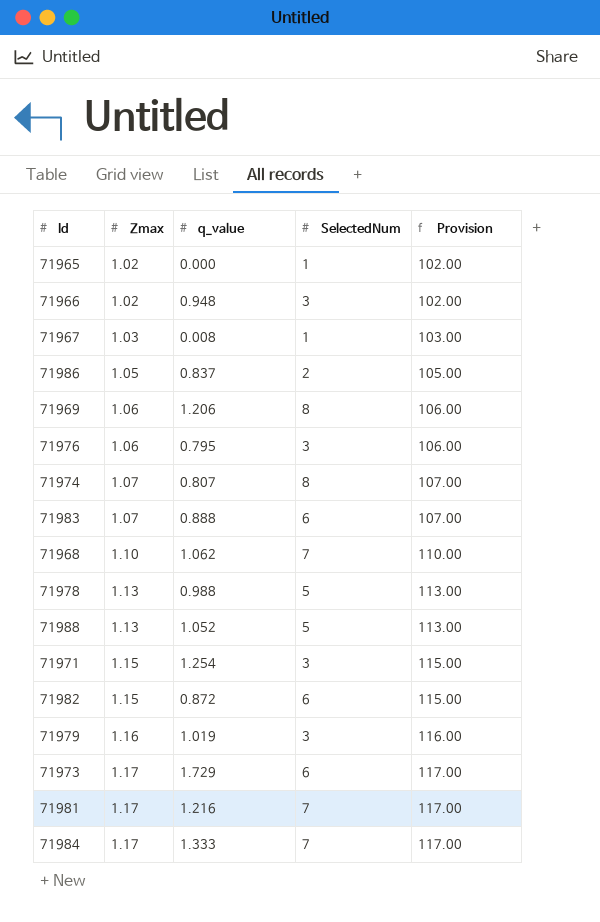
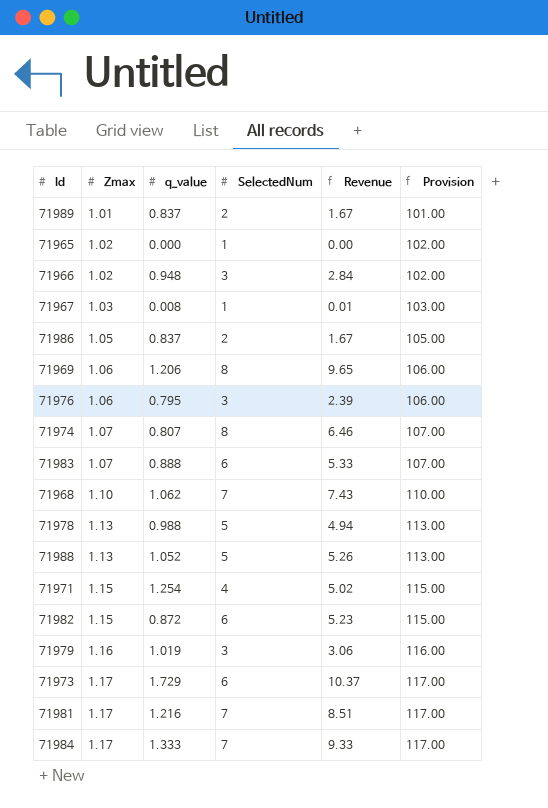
column Revenue | formula: none -> [q_value] * [SelectedNum]
row 71989: none -> 1.01 | 0.837 | 2 | 1.67 | 101.00
71971 | SelectedNum: 3 -> 4

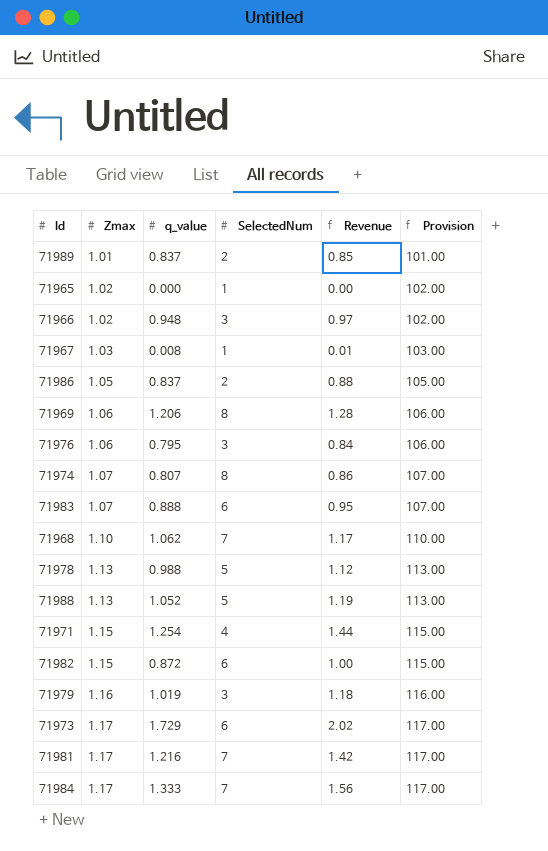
column Revenue | formula: [q_value] * [SelectedNum] -> [Zmax] * [q_value]

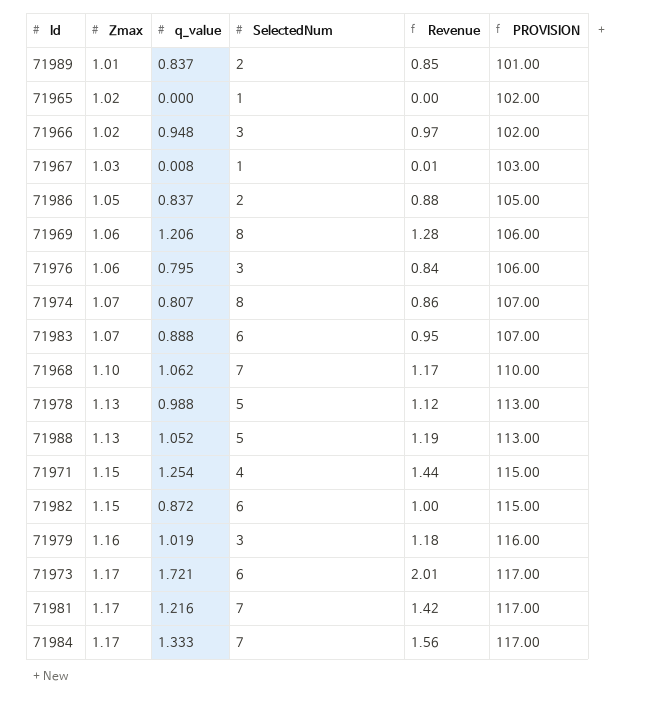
column name: Provision -> PROVISION
71973 | q_value: 1.729 -> 1.721
71973 | Revenue: 2.02 -> 2.01

